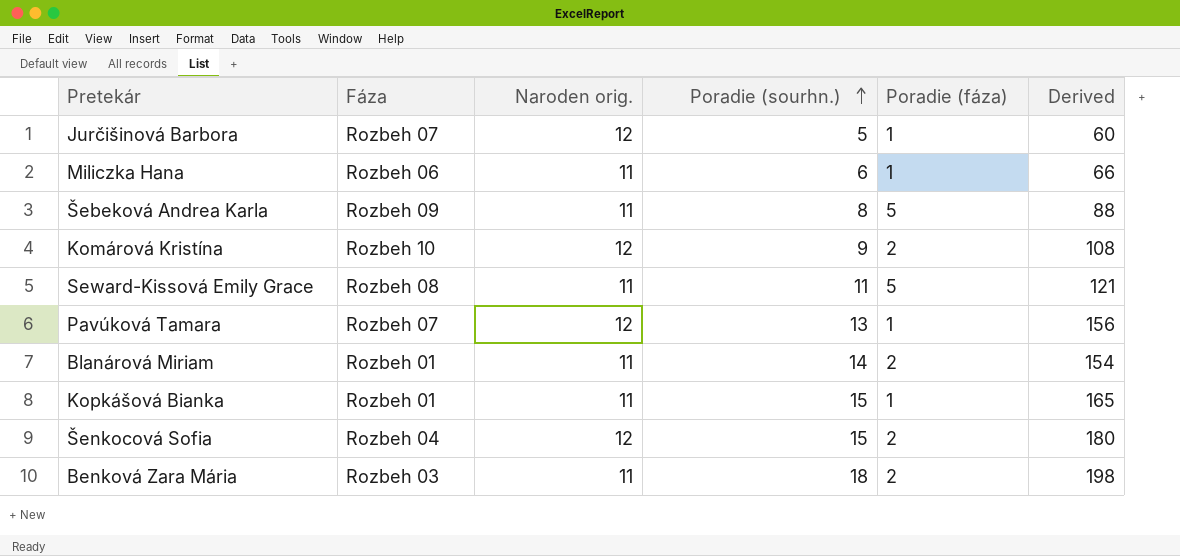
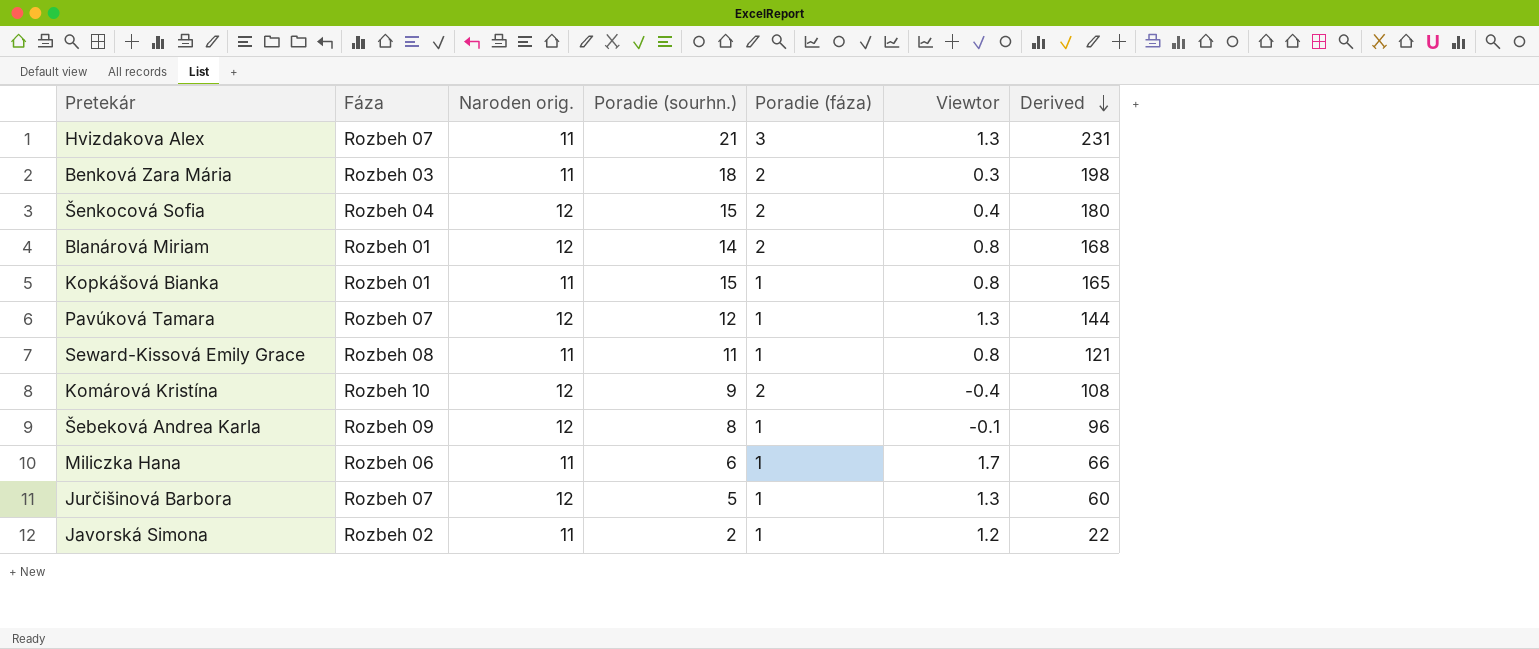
row order: Poradie (sourhn.) ascending -> Derived descending
column Viewtor | position: none -> 6
row Hvizdakova Alex: none -> Rozbeh 07 | 11 | 21 | 3 | 1.3 | 231
Blanárová Miriam | Naroden orig.: 11 -> 12
Blanárová Miriam | Derived: 154 -> 168
Pavúková Tamara | Poradie (sourhn.): 13 -> 12
Pavúková Tamara | Derived: 156 -> 144
Seward-Kissová Emily Grace | Poradie (fáza): 5 -> 1
Šebeková Andrea Karla | Naroden orig.: 11 -> 12
Šebeková Andrea Karla | Poradie (fáza): 5 -> 1
Šebeková Andrea Karla | Derived: 88 -> 96
row Javorská Simona: none -> Rozbeh 02 | 11 | 2 | 1 | 1.2 | 22

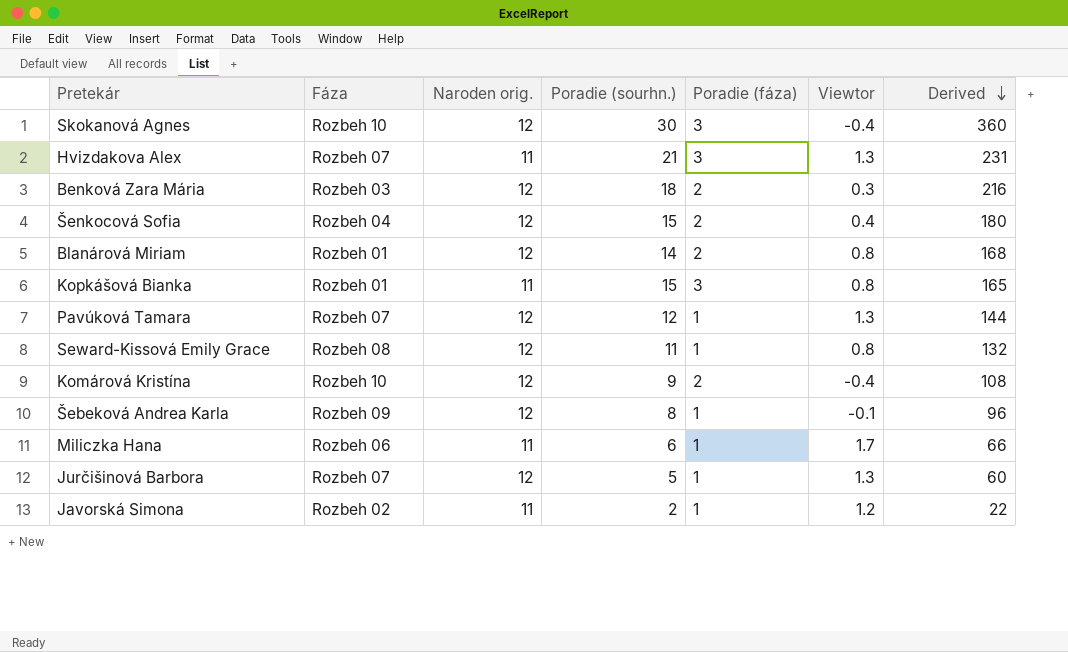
row Skokanová Agnes: none -> Rozbeh 10 | 12 | 30 | 3 | -0.4 | 360
Benková Zara Mária | Naroden orig.: 11 -> 12
Benková Zara Mária | Derived: 198 -> 216
Kopkášová Bianka | Poradie (fáza): 1 -> 3
Seward-Kissová Emily Grace | Naroden orig.: 11 -> 12
Seward-Kissová Emily Grace | Derived: 121 -> 132

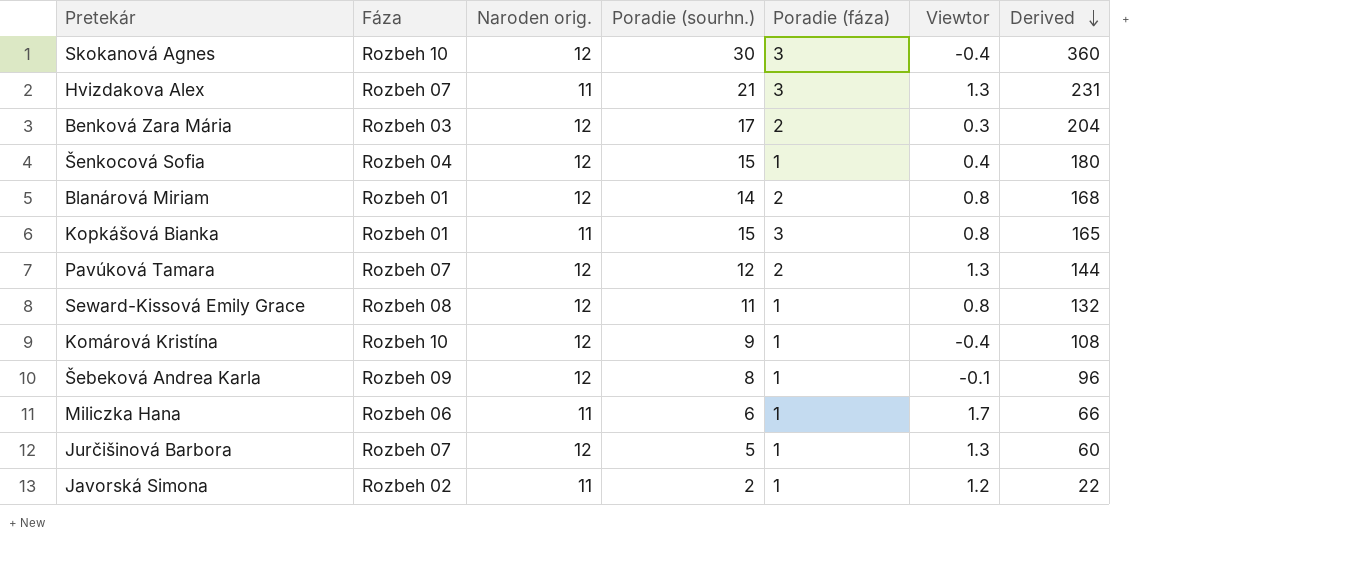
Benková Zara Mária | Poradie (sourhn.): 18 -> 17
Benková Zara Mária | Derived: 216 -> 204
Šenkocová Sofia | Poradie (fáza): 2 -> 1
Pavúková Tamara | Poradie (fáza): 1 -> 2
Komárová Kristína | Poradie (fáza): 2 -> 1

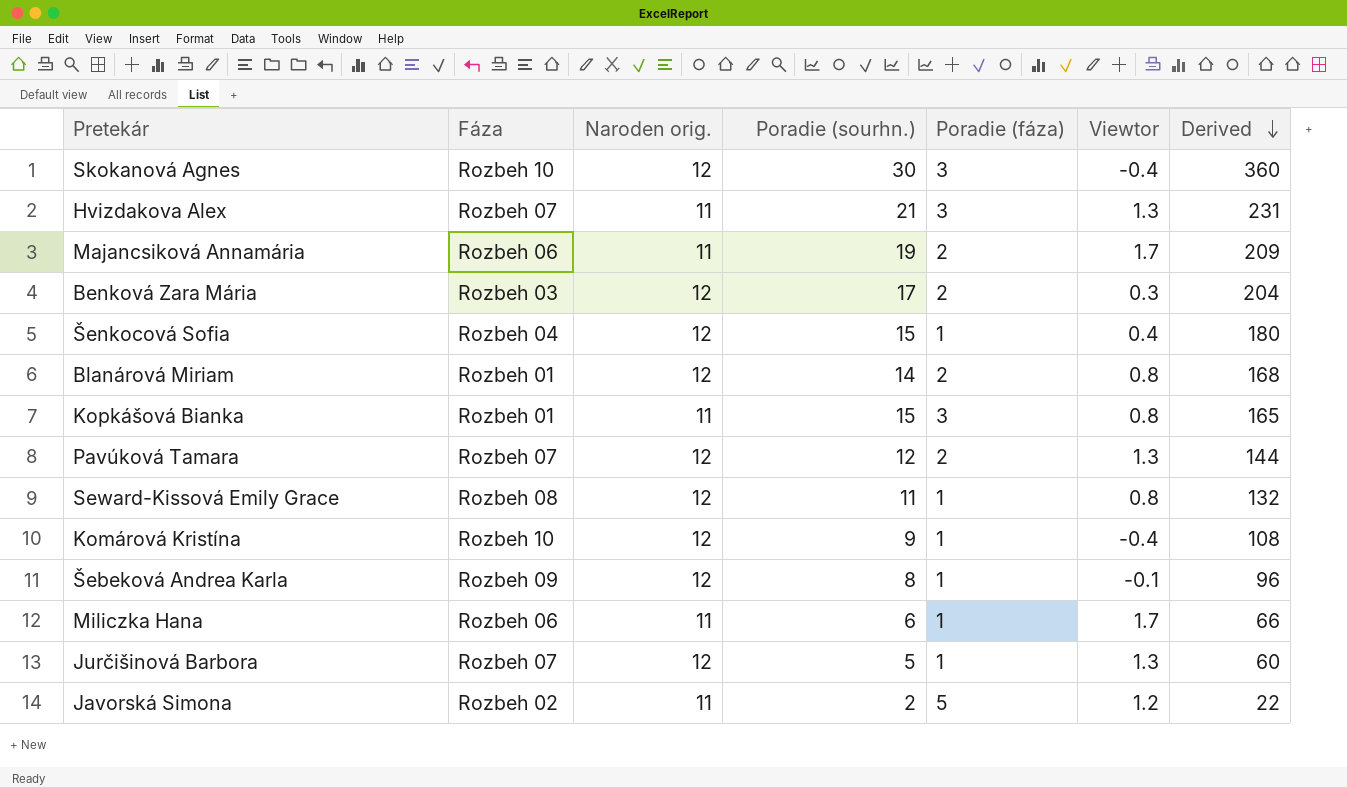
row Majancsiková Annamária: none -> Rozbeh 06 | 11 | 19 | 2 | 1.7 | 209
Javorská Simona | Poradie (fáza): 1 -> 5

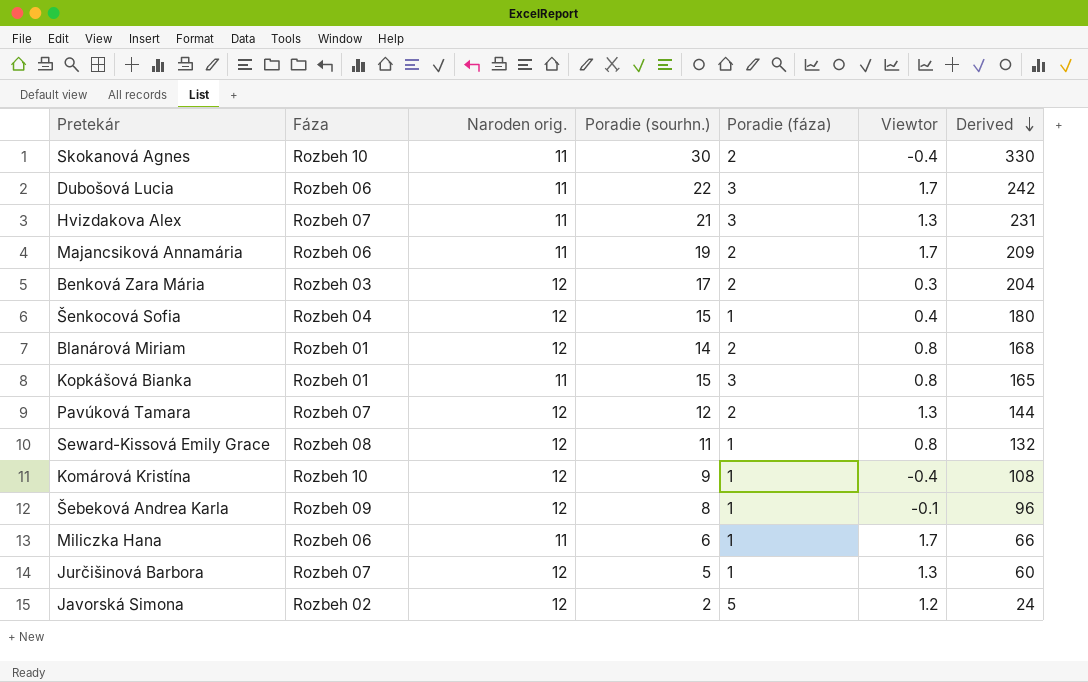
Skokanová Agnes | Naroden orig.: 12 -> 11
Skokanová Agnes | Poradie (fáza): 3 -> 2
Skokanová Agnes | Derived: 360 -> 330
row Dubošová Lucia: none -> Rozbeh 06 | 11 | 22 | 3 | 1.7 | 242
Javorská Simona | Naroden orig.: 11 -> 12
Javorská Simona | Derived: 22 -> 24

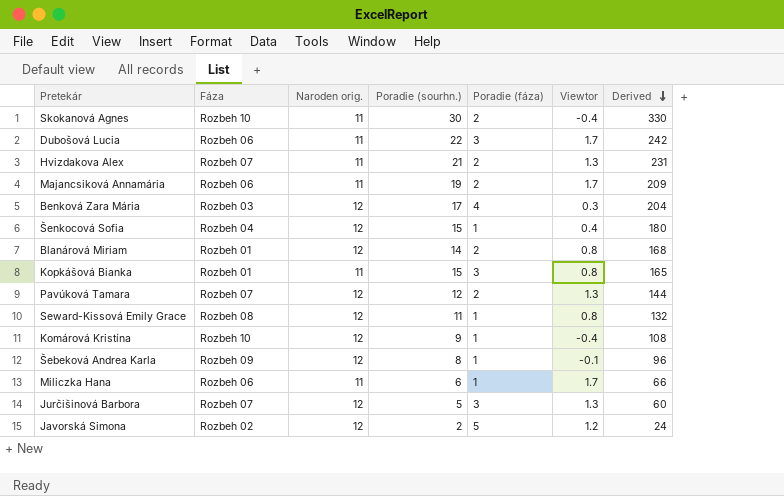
Hvizdakova Alex | Poradie (fáza): 3 -> 2
Benková Zara Mária | Poradie (fáza): 2 -> 4
Jurčišinová Barbora | Poradie (fáza): 1 -> 3

